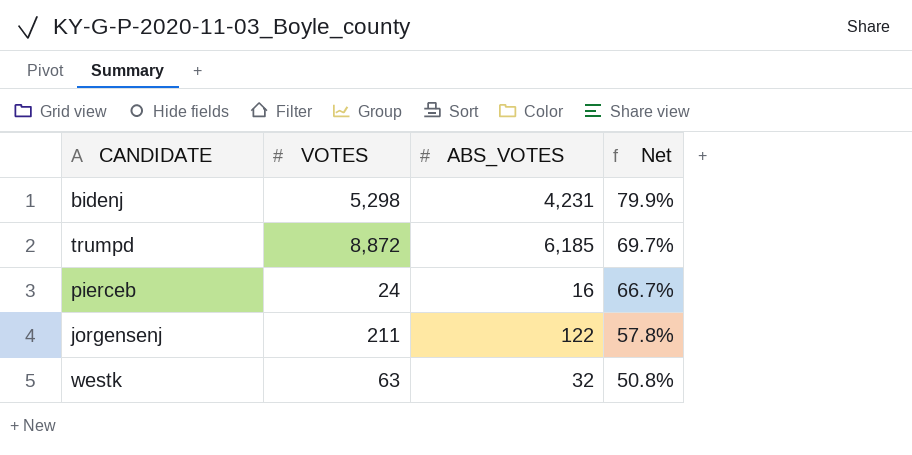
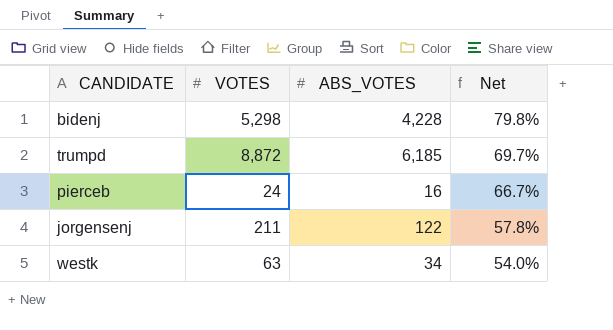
bidenj | ABS_VOTES: 4,231 -> 4,228
bidenj | Net: 79.9% -> 79.8%
westk | ABS_VOTES: 32 -> 34
westk | Net: 50.8% -> 54.0%

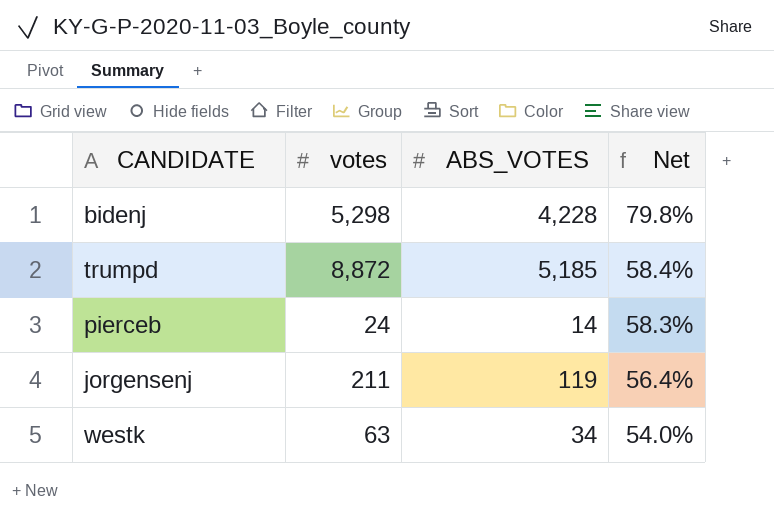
column name: VOTES -> votes
trumpd | ABS_VOTES: 6,185 -> 5,185
trumpd | Net: 69.7% -> 58.4%
pierceb | ABS_VOTES: 16 -> 14
pierceb | Net: 66.7% -> 58.3%
jorgensenj | ABS_VOTES: 122 -> 119
jorgensenj | Net: 57.8% -> 56.4%

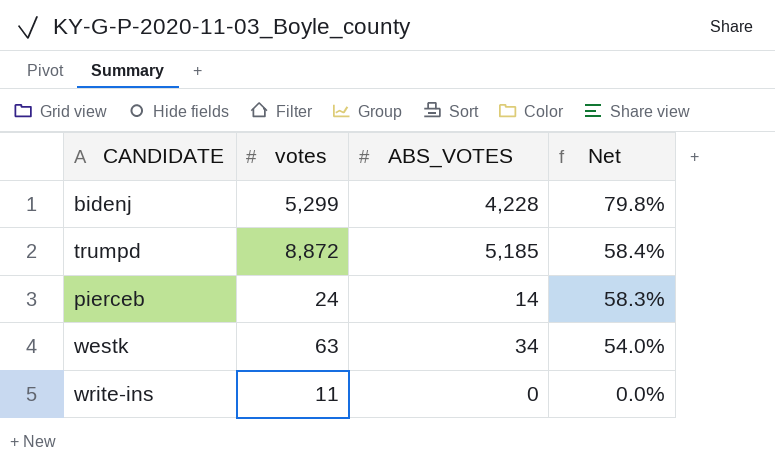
row jorgensenj: 211 | 119 | 56.4% -> none
bidenj | votes: 5,298 -> 5,299
row write-ins: none -> 11 | 0 | 0.0%

